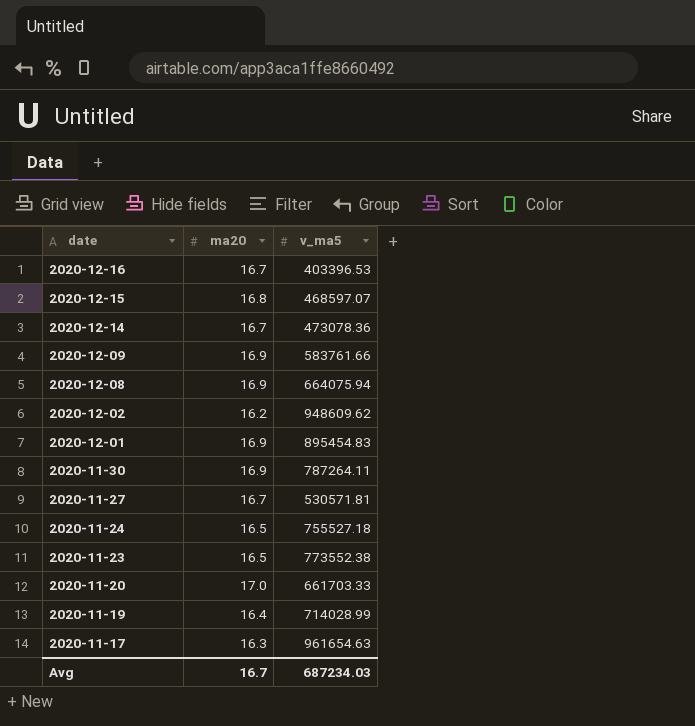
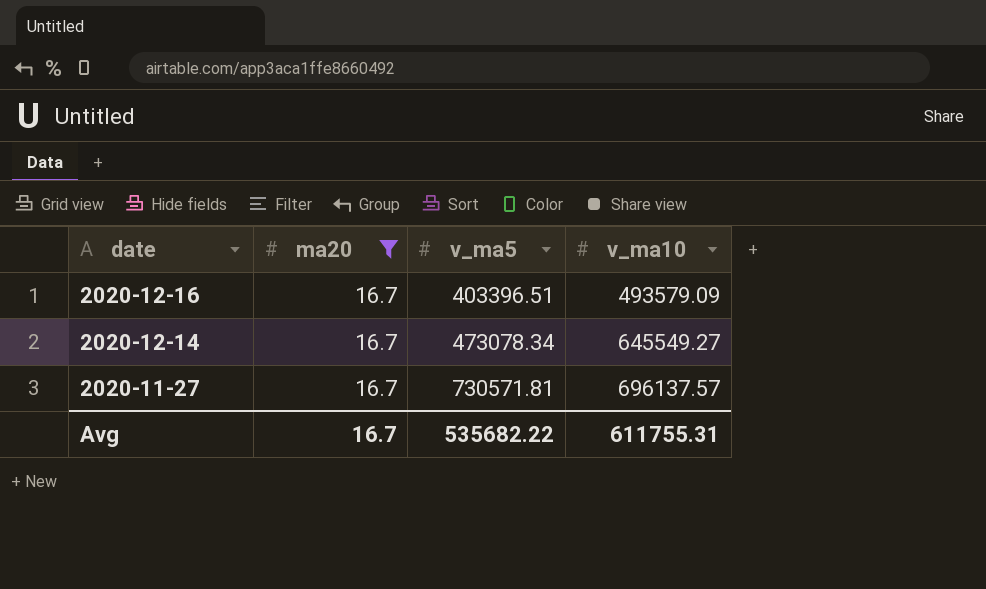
filter: none -> ma20 = 16.7
column v_ma10 | position: none -> 4
2020-12-16 | v_ma5: 403396.53 -> 403396.51
2020-12-14 | v_ma5: 473078.36 -> 473078.34
2020-11-27 | v_ma5: 530571.81 -> 730571.81
Avg | v_ma5: 687234.03 -> 535682.22

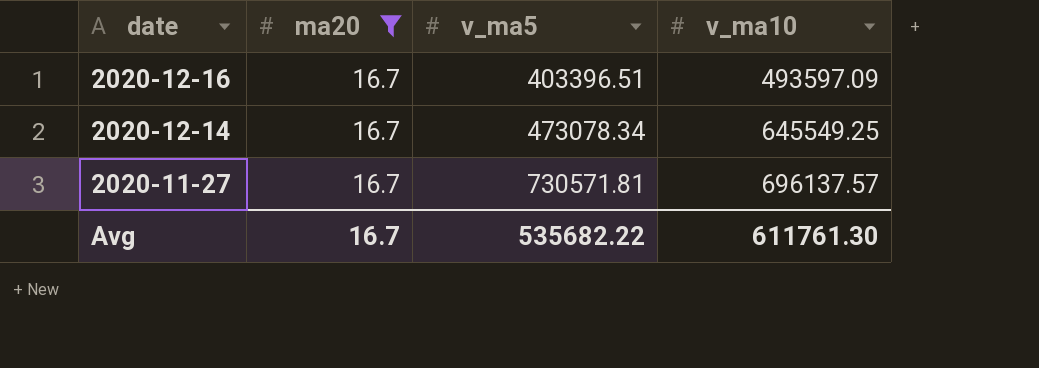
2020-12-16 | v_ma10: 493579.09 -> 493597.09
2020-12-14 | v_ma10: 645549.27 -> 645549.25
Avg | v_ma10: 611755.31 -> 611761.30

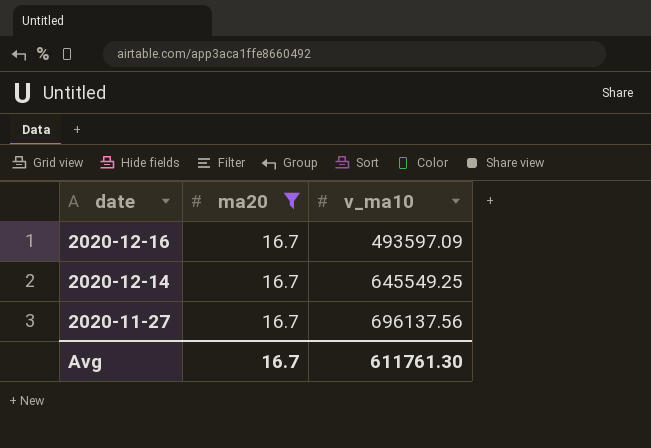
column v_ma5 | position: 3 -> none
2020-11-27 | v_ma10: 696137.57 -> 696137.56

